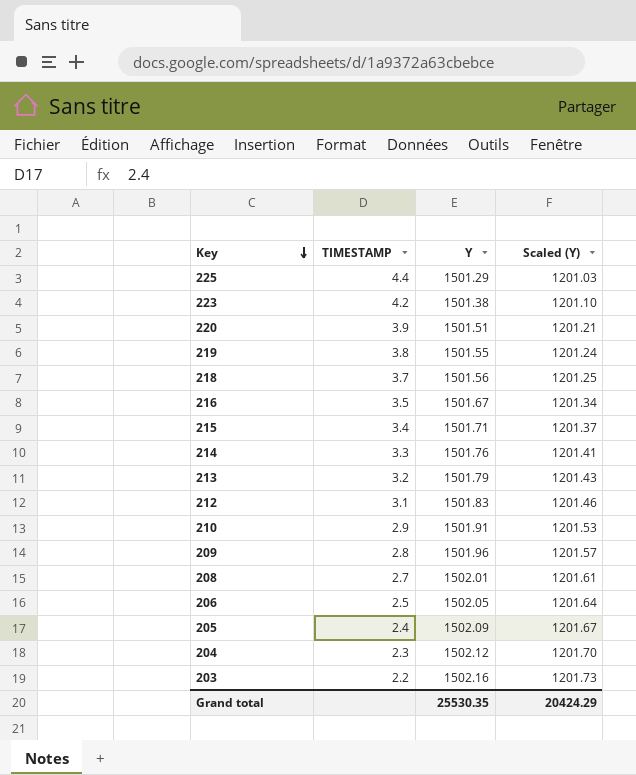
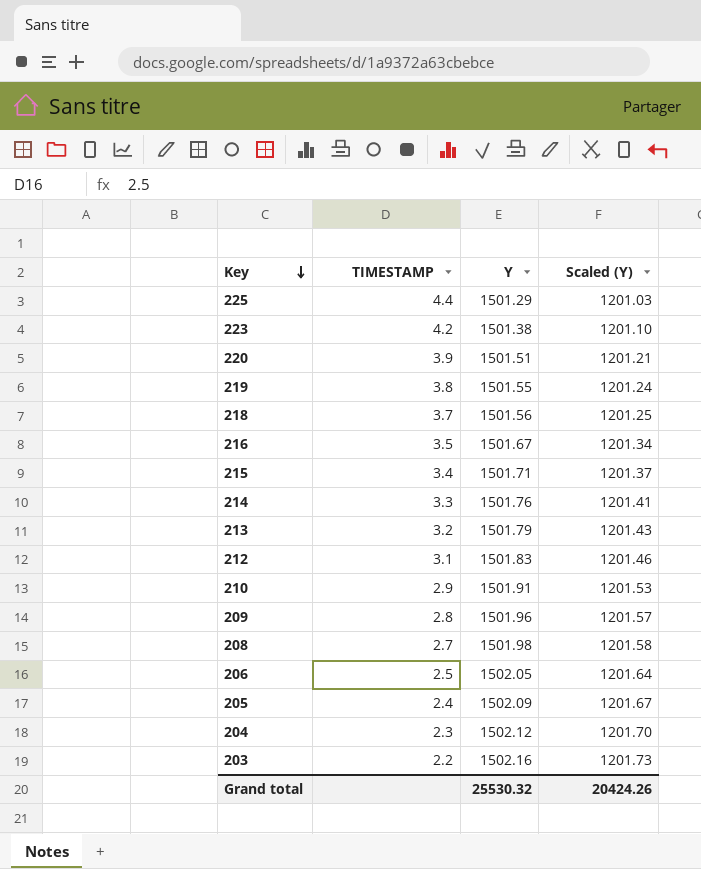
208 | Y: 1502.01 -> 1501.98
208 | Scaled (Y): 1201.61 -> 1201.58
Grand total | Y: 25530.35 -> 25530.32
Grand total | Scaled (Y): 20424.29 -> 20424.26

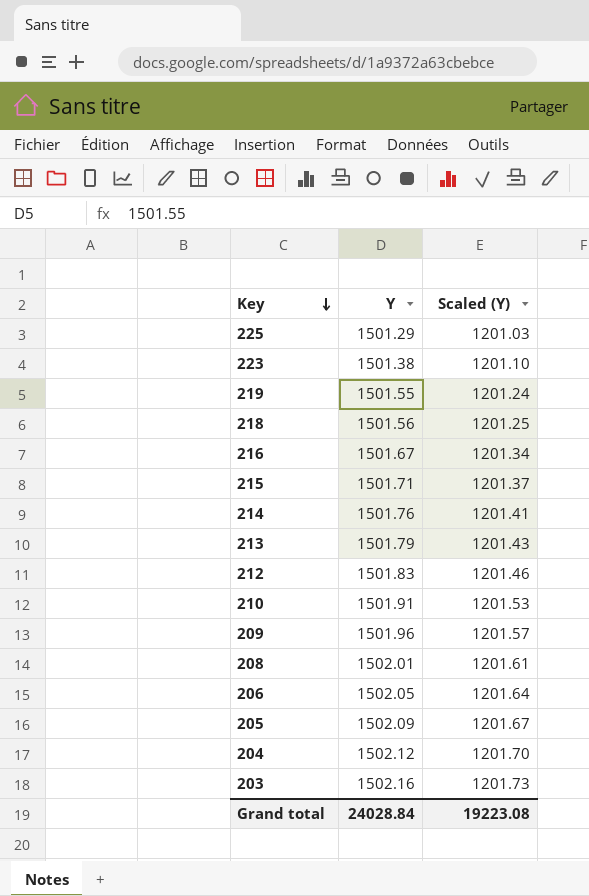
column TIMESTAMP | position: 2 -> none
row 220: 3.9 | 1501.51 | 1201.21 -> none
208 | Y: 1501.98 -> 1502.01
208 | Scaled (Y): 1201.58 -> 1201.61
Grand total | Y: 25530.32 -> 24028.84
Grand total | Scaled (Y): 20424.26 -> 19223.08

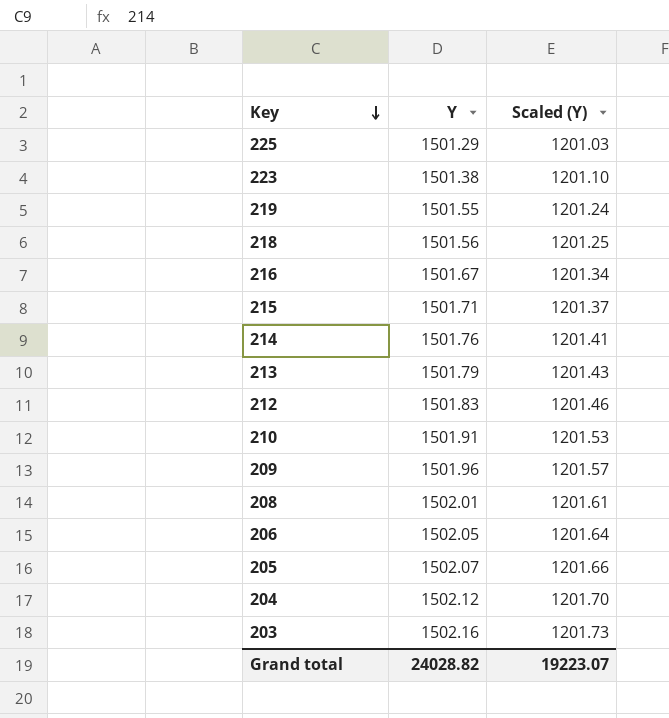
205 | Y: 1502.09 -> 1502.07
205 | Scaled (Y): 1201.67 -> 1201.66
Grand total | Y: 24028.84 -> 24028.82
Grand total | Scaled (Y): 19223.08 -> 19223.07

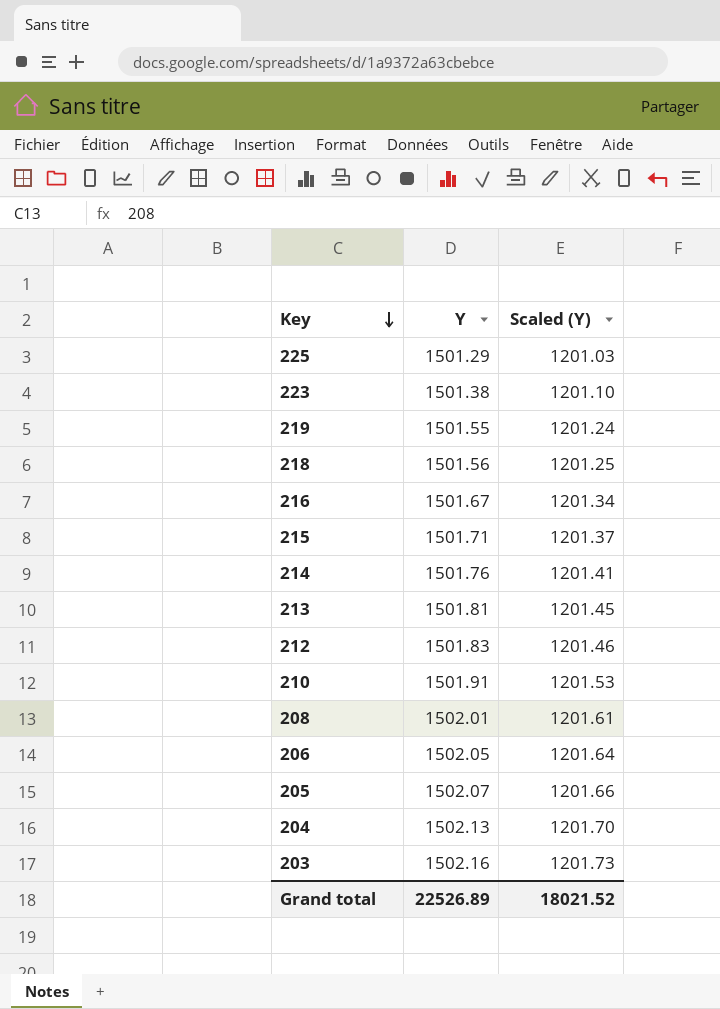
row 209: 1501.96 | 1201.57 -> none
213 | Y: 1501.79 -> 1501.81
213 | Scaled (Y): 1201.43 -> 1201.45
204 | Y: 1502.12 -> 1502.13
Grand total | Y: 24028.82 -> 22526.89
Grand total | Scaled (Y): 19223.07 -> 18021.52

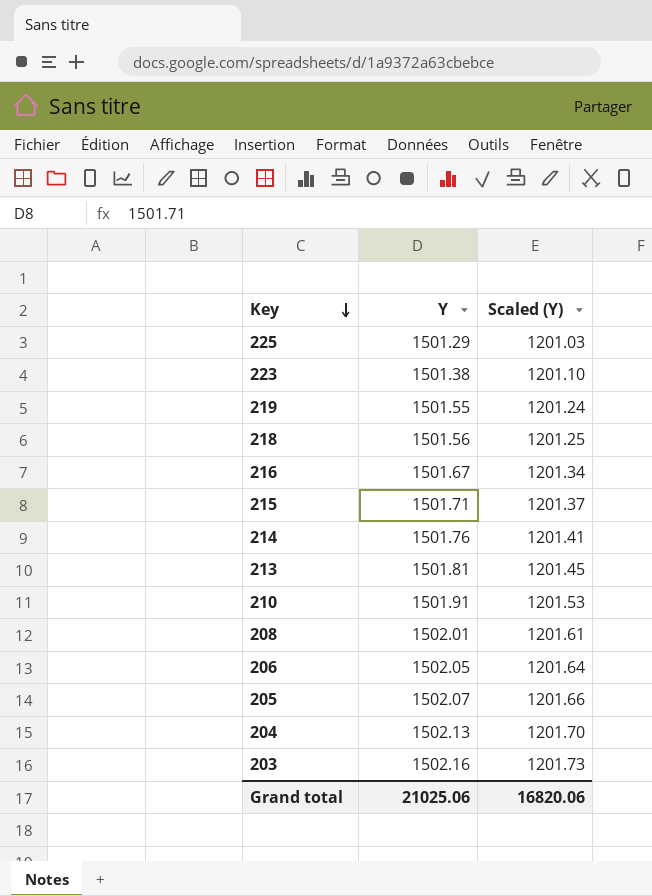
row 212: 1501.83 | 1201.46 -> none
Grand total | Y: 22526.89 -> 21025.06
Grand total | Scaled (Y): 18021.52 -> 16820.06

